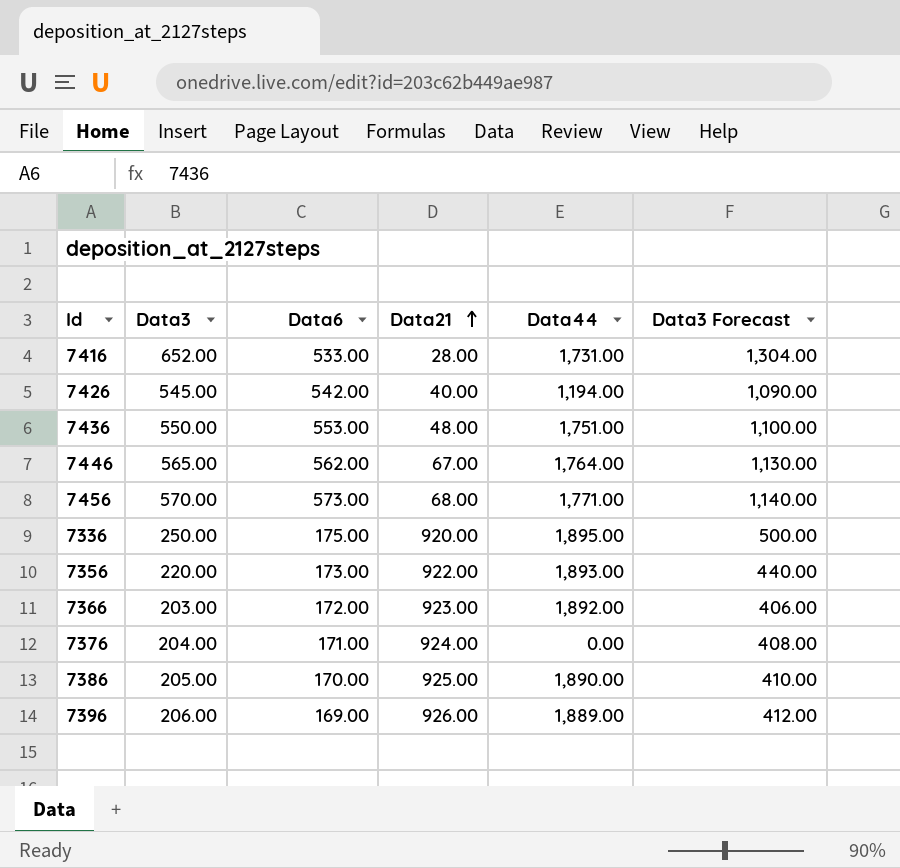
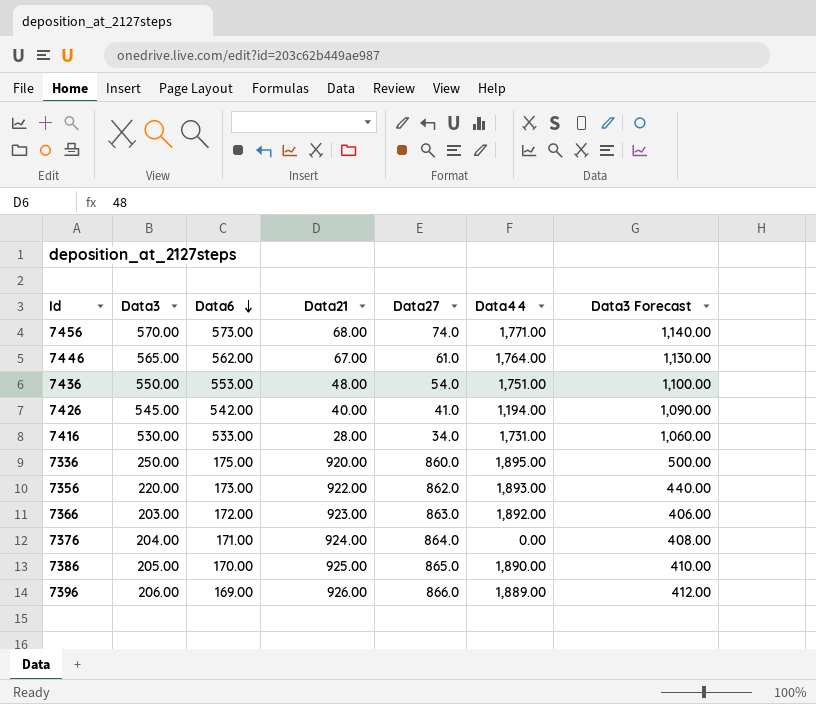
row order: Data21 ascending -> Data6 descending
column Data27 | position: none -> 5
7416 | Data3: 652.00 -> 530.00
7416 | Data3 Forecast: 1,304.00 -> 1,060.00

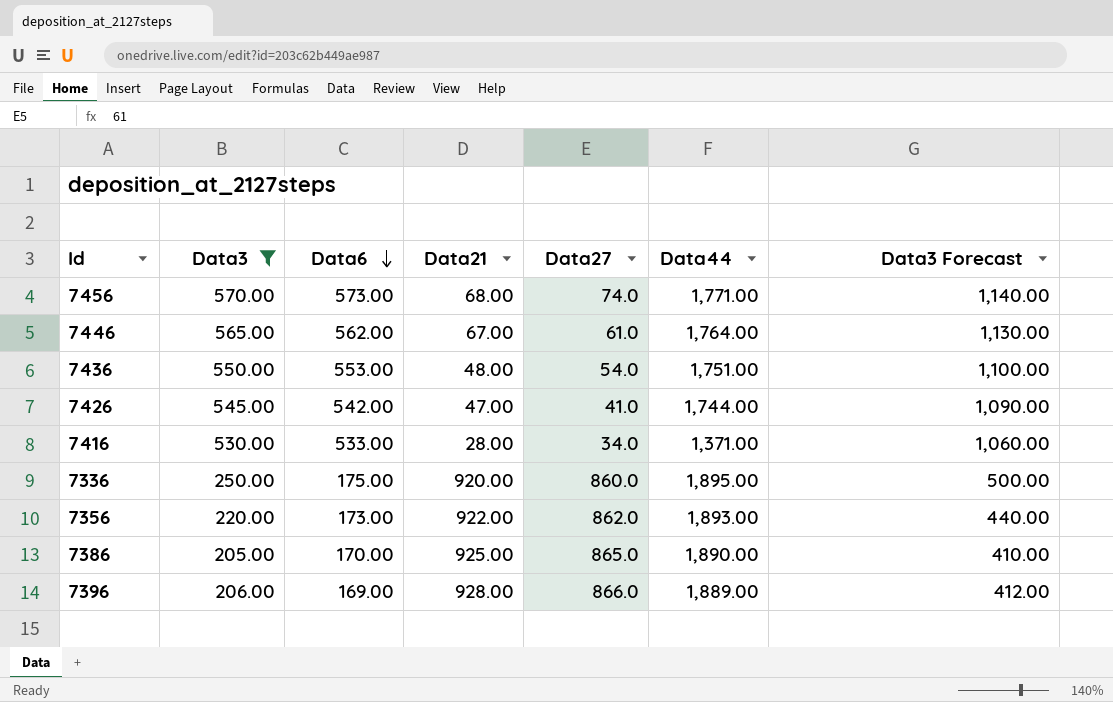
filter: none -> Data3 >= 205.00
7426 | Data21: 40.00 -> 47.00
7426 | Data44: 1,194.00 -> 1,744.00
7416 | Data44: 1,731.00 -> 1,371.00
7396 | Data21: 926.00 -> 928.00

